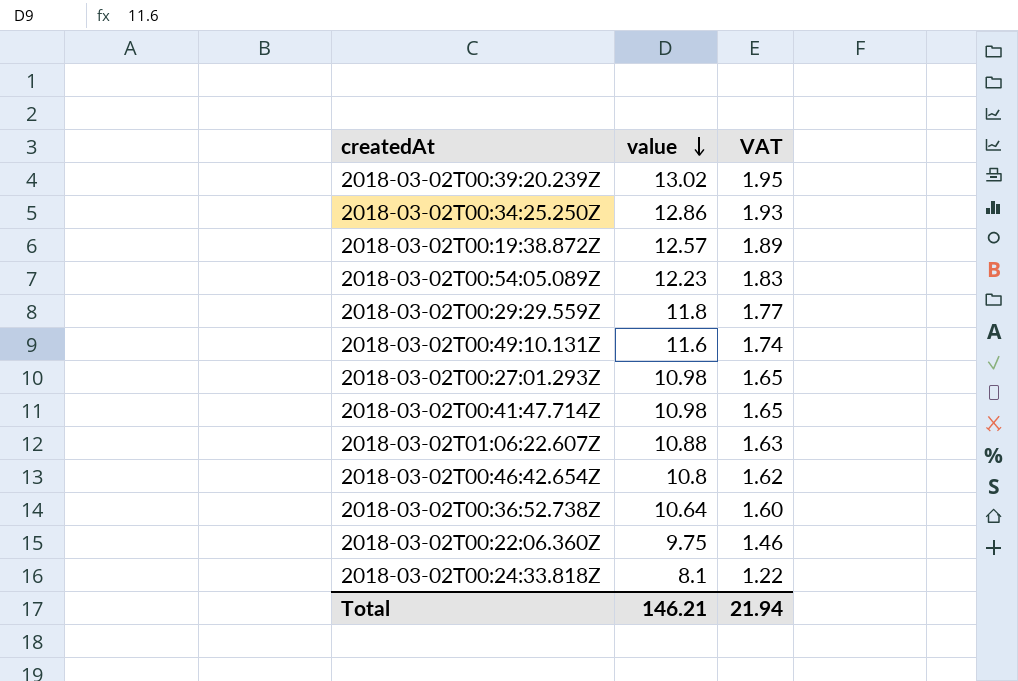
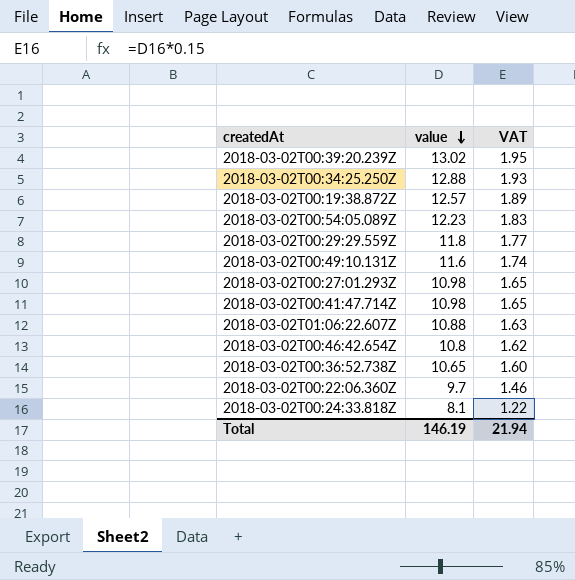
2018-03-02T00:34:25.250Z | value: 12.86 -> 12.88
2018-03-02T00:36:52.738Z | value: 10.64 -> 10.65
2018-03-02T00:22:06.360Z | value: 9.75 -> 9.7
Total | value: 146.21 -> 146.19

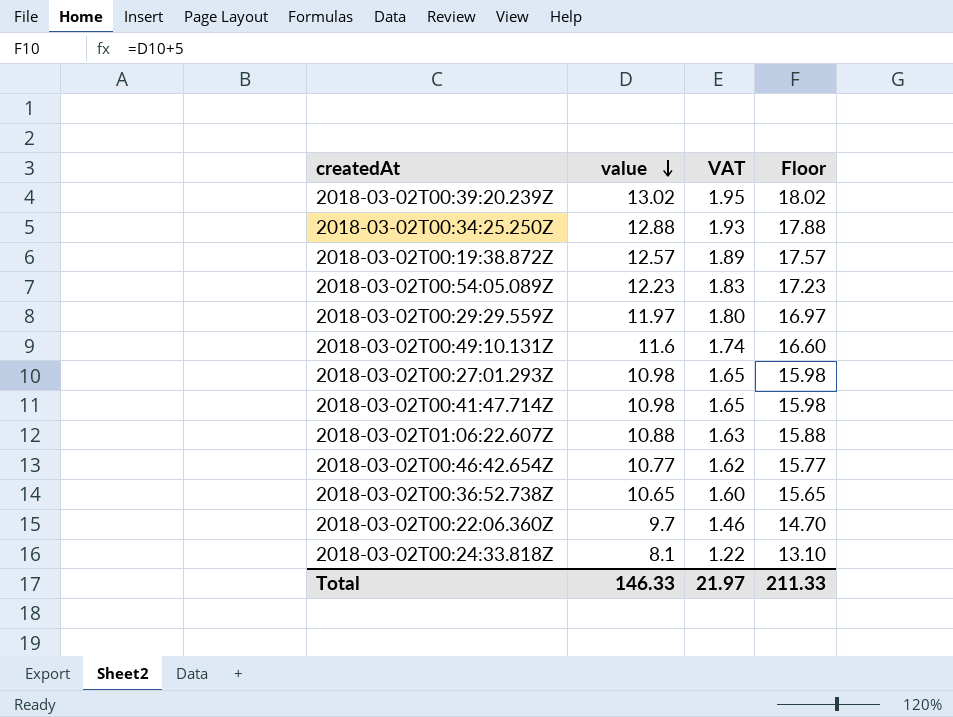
column Floor | formula: none -> [value] + 5
2018-03-02T00:29:29.559Z | value: 11.8 -> 11.97
2018-03-02T00:29:29.559Z | VAT: 1.77 -> 1.80
2018-03-02T00:46:42.654Z | value: 10.8 -> 10.77
Total | value: 146.19 -> 146.33
Total | VAT: 21.94 -> 21.97

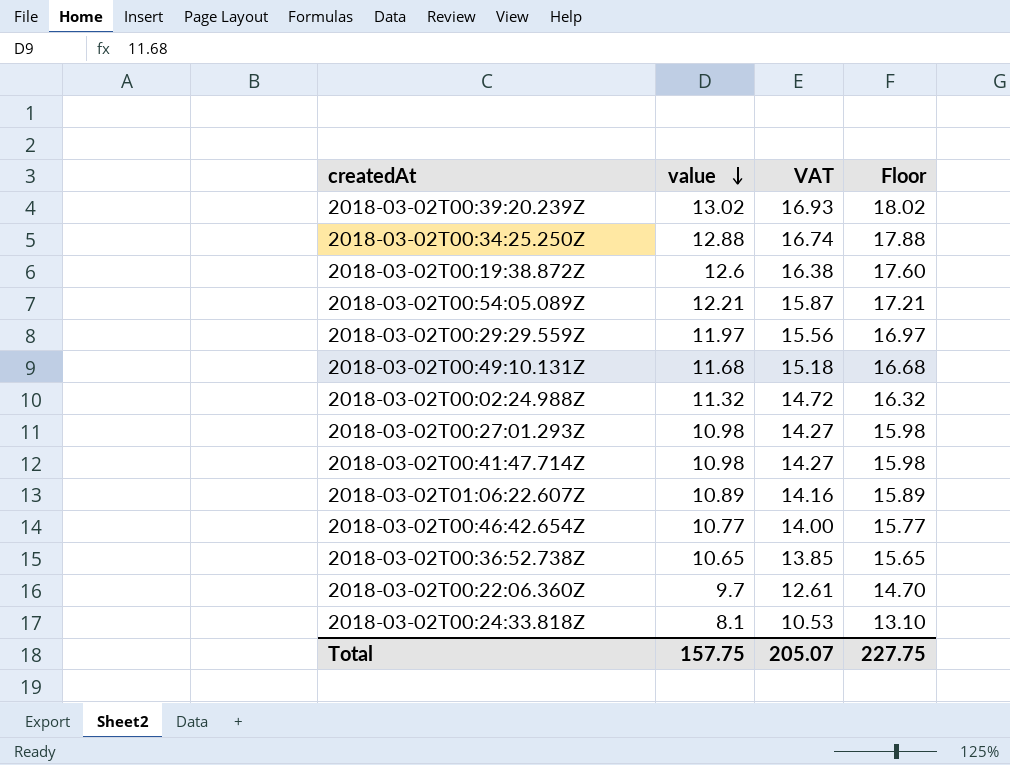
column VAT | formula: [value] * 0.15 -> [value] * 1.3
2018-03-02T00:19:38.872Z | value: 12.57 -> 12.6
2018-03-02T00:19:38.872Z | Floor: 17.57 -> 17.60
2018-03-02T00:54:05.089Z | value: 12.23 -> 12.21
2018-03-02T00:54:05.089Z | Floor: 17.23 -> 17.21
2018-03-02T00:49:10.131Z | value: 11.6 -> 11.68
2018-03-02T00:49:10.131Z | Floor: 16.60 -> 16.68
row 2018-03-02T00:02:24.988Z: none -> 11.32 | 14.72 | 16.32
2018-03-02T01:06:22.607Z | value: 10.88 -> 10.89
2018-03-02T01:06:22.607Z | Floor: 15.88 -> 15.89
Total | value: 146.33 -> 157.75
Total | VAT: 21.97 -> 205.07
Total | Floor: 211.33 -> 227.75

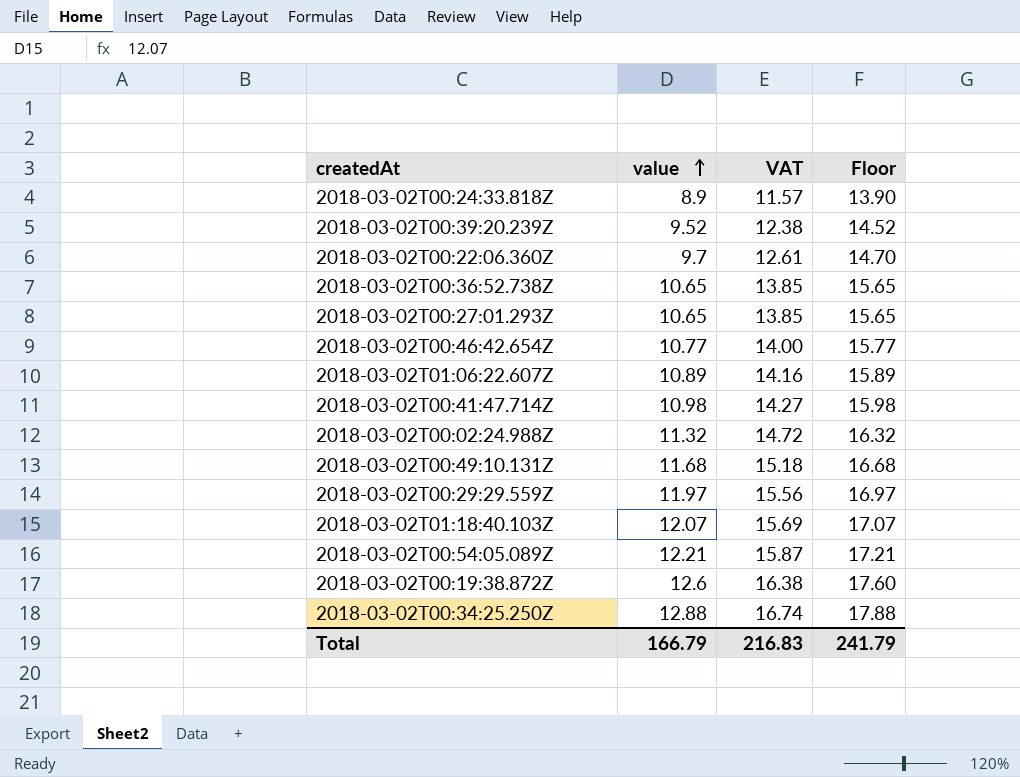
row order: value descending -> value ascending
2018-03-02T00:24:33.818Z | value: 8.1 -> 8.9
2018-03-02T00:24:33.818Z | VAT: 10.53 -> 11.57
2018-03-02T00:24:33.818Z | Floor: 13.10 -> 13.90
2018-03-02T00:39:20.239Z | value: 13.02 -> 9.52
2018-03-02T00:39:20.239Z | VAT: 16.93 -> 12.38
2018-03-02T00:39:20.239Z | Floor: 18.02 -> 14.52
2018-03-02T00:27:01.293Z | value: 10.98 -> 10.65
2018-03-02T00:27:01.293Z | VAT: 14.27 -> 13.85
2018-03-02T00:27:01.293Z | Floor: 15.98 -> 15.65
row 2018-03-02T01:18:40.103Z: none -> 12.07 | 15.69 | 17.07
Total | value: 157.75 -> 166.79
Total | VAT: 205.07 -> 216.83
Total | Floor: 227.75 -> 241.79

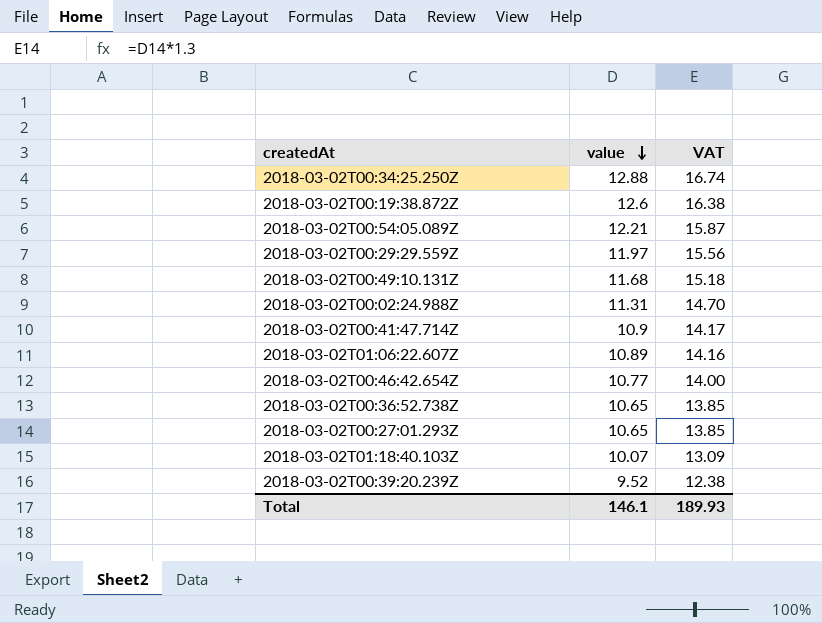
row order: value ascending -> value descending
column Floor | formula: [value] + 5 -> none
row 2018-03-02T00:24:33.818Z: 8.9 | 11.57 | 13.90 -> none
row 2018-03-02T00:22:06.360Z: 9.7 | 12.61 | 14.70 -> none
2018-03-02T00:02:24.988Z | value: 11.32 -> 11.31
2018-03-02T00:02:24.988Z | VAT: 14.72 -> 14.70
2018-03-02T00:41:47.714Z | value: 10.98 -> 10.9
2018-03-02T00:41:47.714Z | VAT: 14.27 -> 14.17
2018-03-02T01:18:40.103Z | value: 12.07 -> 10.07
2018-03-02T01:18:40.103Z | VAT: 15.69 -> 13.09
Total | value: 166.79 -> 146.1
Total | VAT: 216.83 -> 189.93

